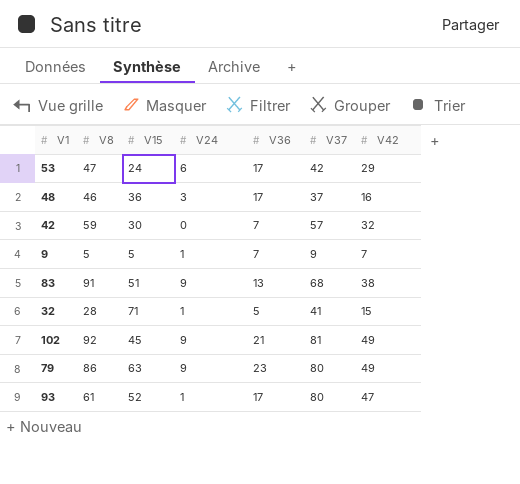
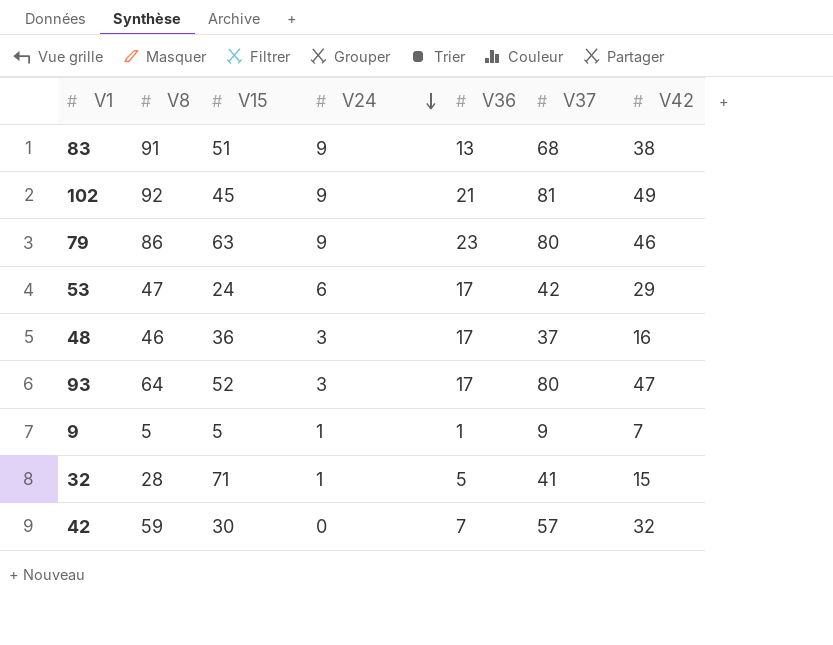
row order: none -> V24 descending
79 | V42: 49 -> 46
93 | V8: 61 -> 64
93 | V24: 1 -> 3
9 | V36: 7 -> 1

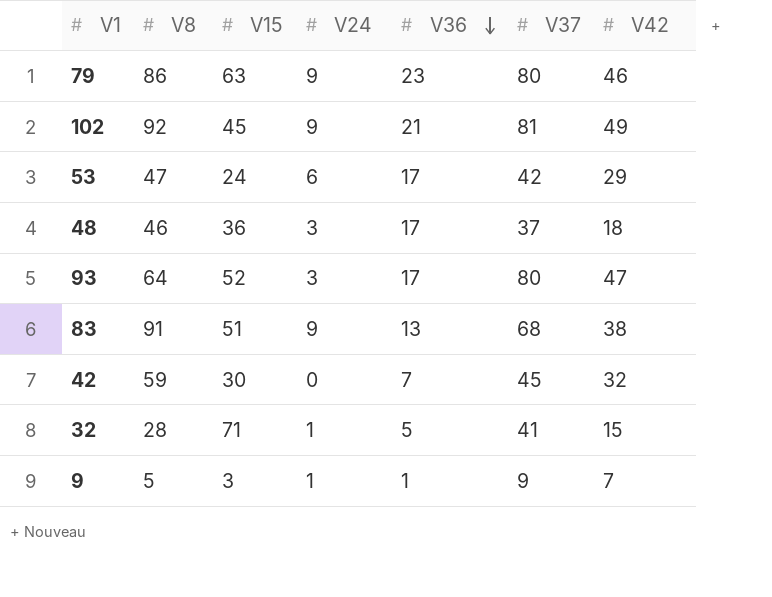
row order: V24 descending -> V36 descending
48 | V42: 16 -> 18
42 | V37: 57 -> 45
9 | V15: 5 -> 3

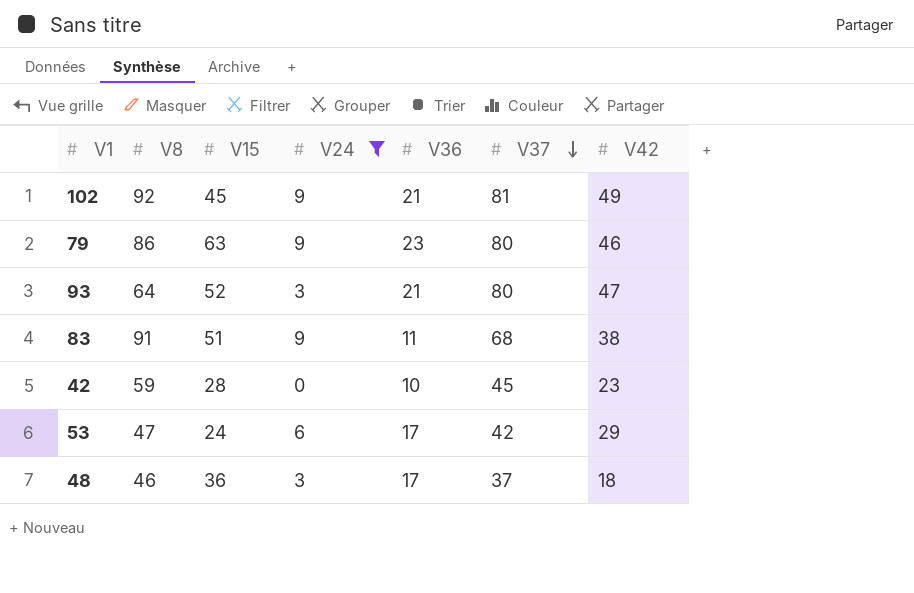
filter: none -> V24 != 1
row order: V36 descending -> V37 descending
93 | V36: 17 -> 21
83 | V36: 13 -> 11
42 | V15: 30 -> 28
42 | V36: 7 -> 10
42 | V42: 32 -> 23

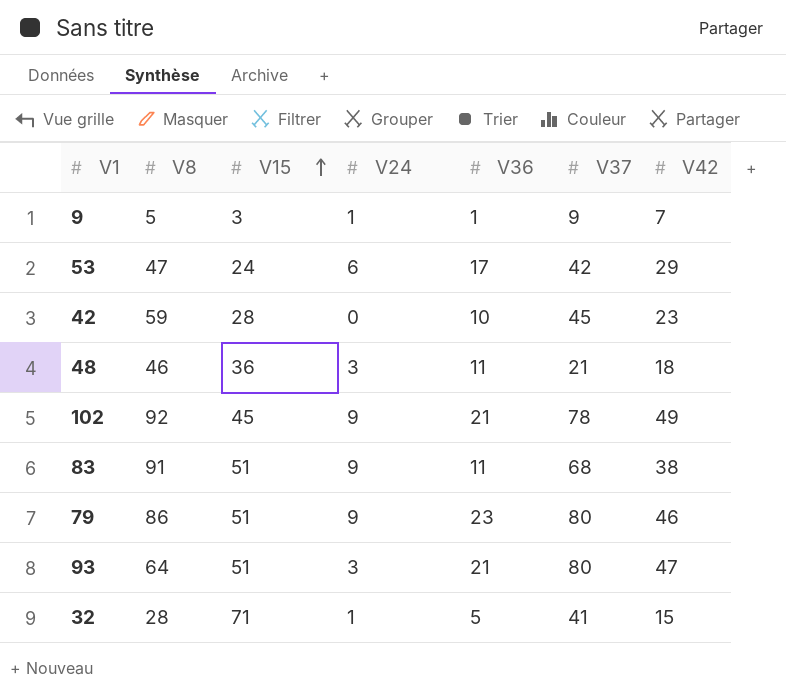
filter: V24 != 1 -> none
row order: V37 descending -> V15 ascending
48 | V36: 17 -> 11
48 | V37: 37 -> 21
102 | V37: 81 -> 78
79 | V15: 63 -> 51
93 | V15: 52 -> 51

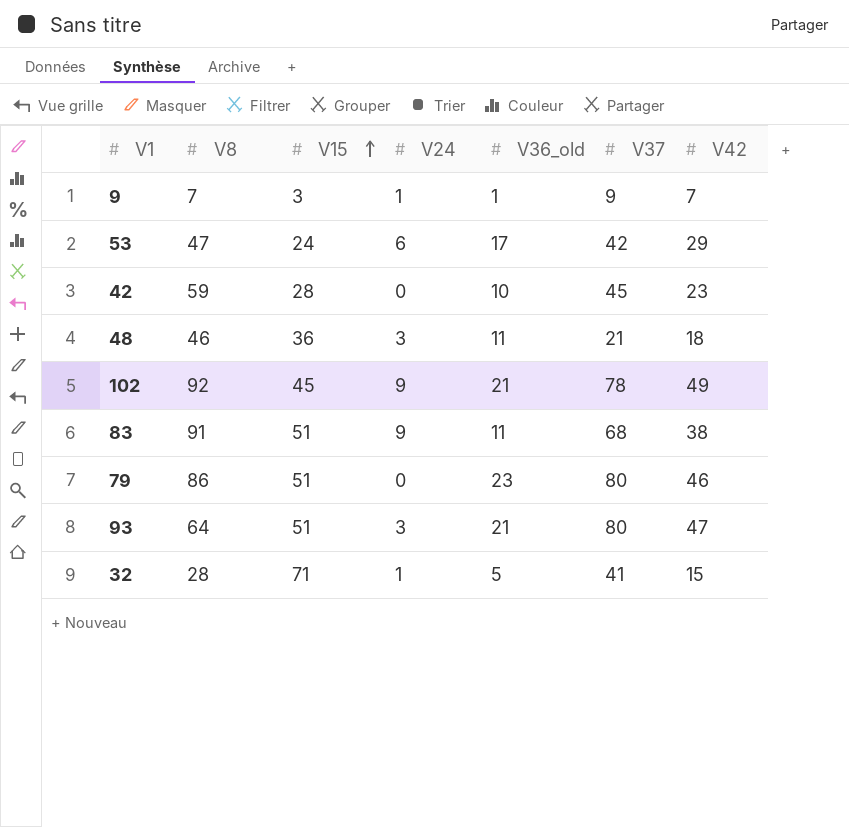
column name: V36 -> V36_old
9 | V8: 5 -> 7
79 | V24: 9 -> 0

